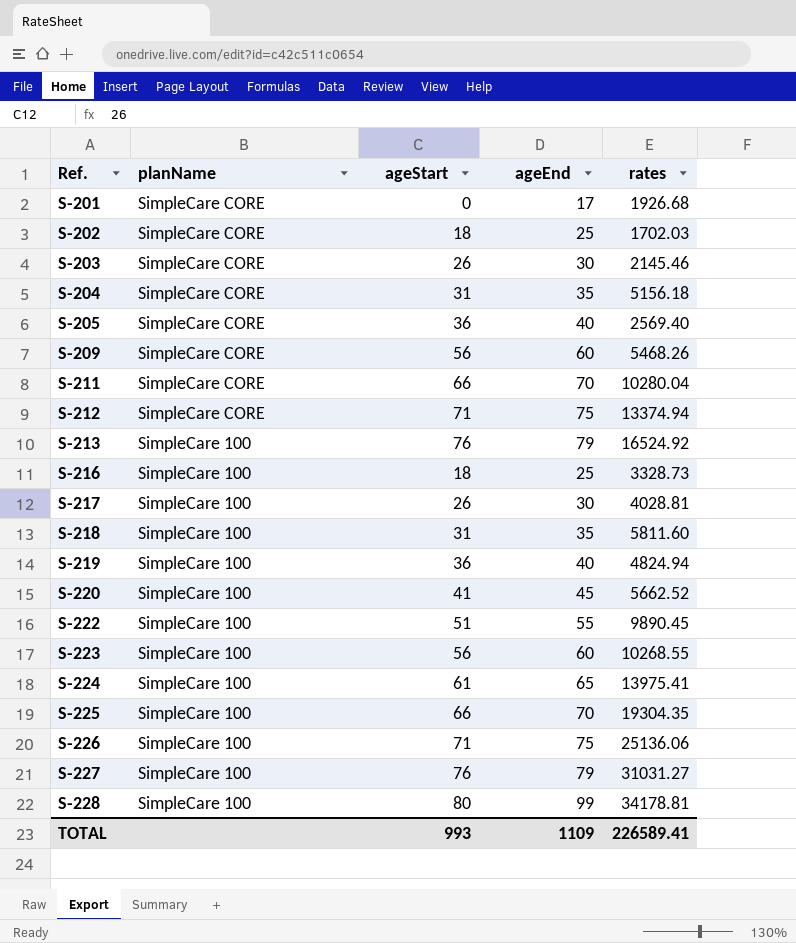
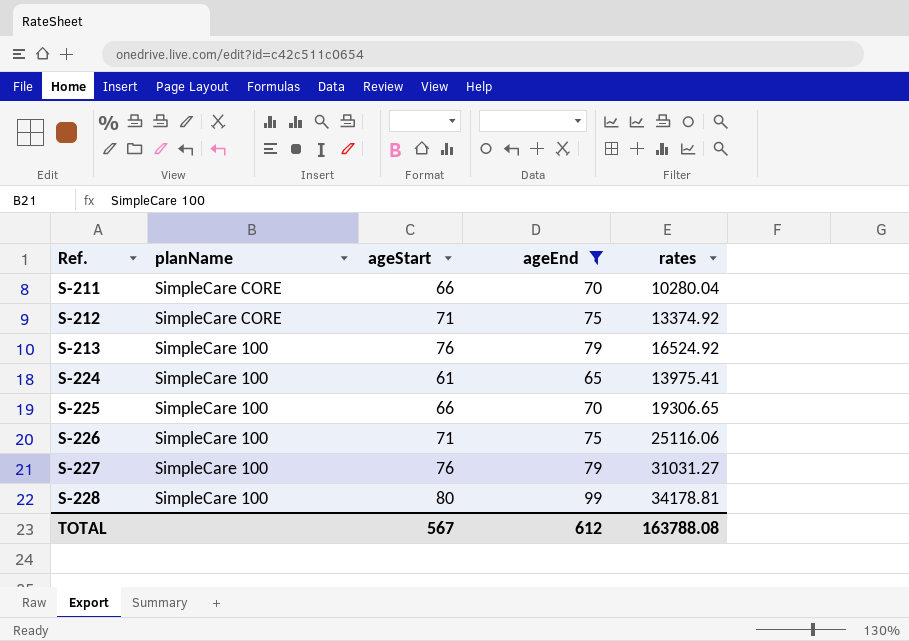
filter: none -> ageEnd >= 65
S-212 | rates: 13374.94 -> 13374.92
S-225 | rates: 19304.35 -> 19306.65
S-226 | rates: 25136.06 -> 25116.06
TOTAL | ageStart: 993 -> 567
TOTAL | ageEnd: 1109 -> 612
TOTAL | rates: 226589.41 -> 163788.08

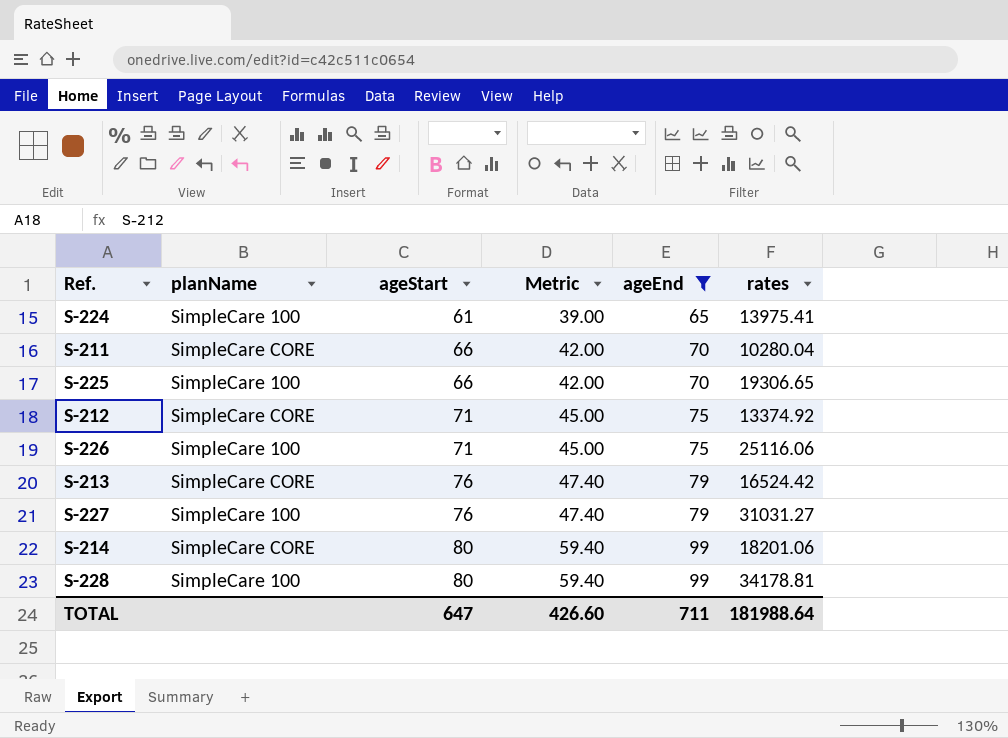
row order: Ref. ascending -> ageStart ascending
column Metric | formula: none -> [ageEnd] * 0.6
S-213 | planName: SimpleCare 100 -> SimpleCare CORE
S-213 | rates: 16524.92 -> 16524.42
row S-214: none -> SimpleCare CORE | 80 | 59.40 | 99 | 18201.06
TOTAL | ageStart: 567 -> 647
TOTAL | ageEnd: 612 -> 711
TOTAL | rates: 163788.08 -> 181988.64

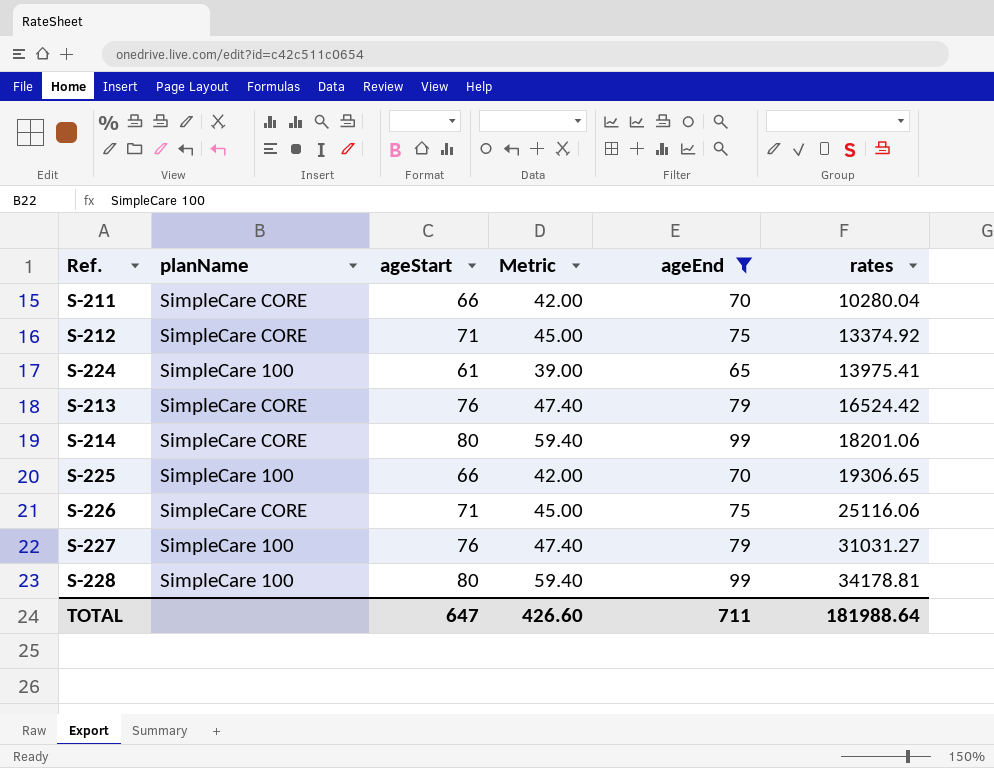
row order: ageStart ascending -> rates ascending
S-226 | planName: SimpleCare 100 -> SimpleCare CORE

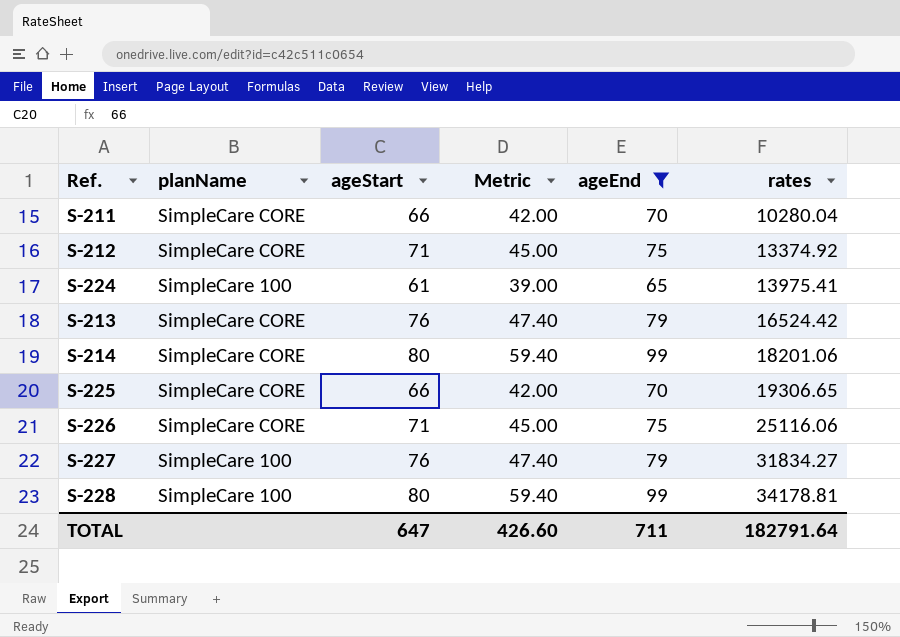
S-225 | planName: SimpleCare 100 -> SimpleCare CORE
S-227 | rates: 31031.27 -> 31834.27
TOTAL | rates: 181988.64 -> 182791.64

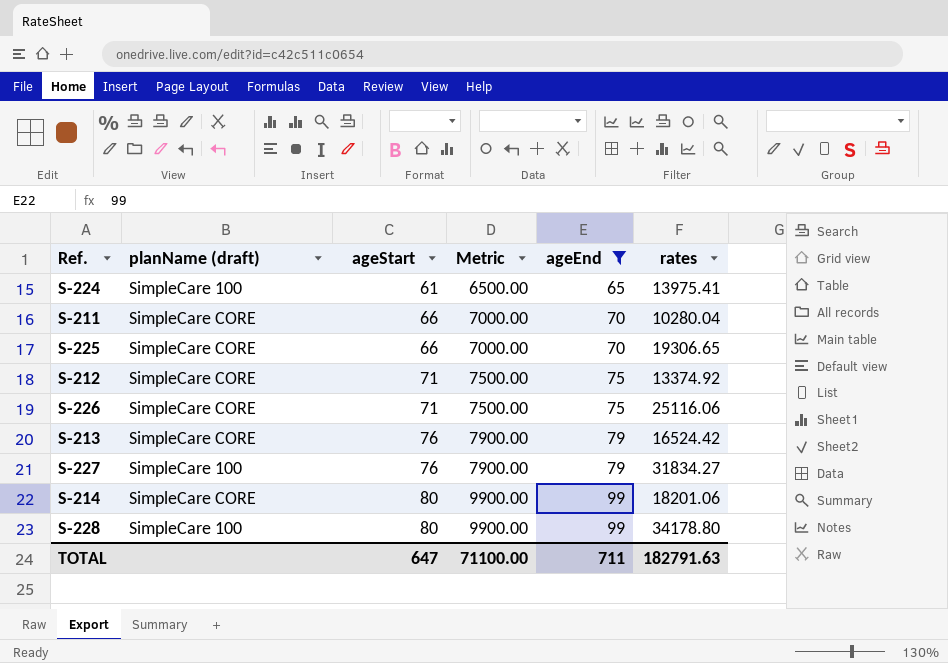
row order: rates ascending -> ageStart ascending
column name: planName -> planName (draft)
column Metric | formula: [ageEnd] * 0.6 -> [ageEnd] * 100
S-228 | rates: 34178.81 -> 34178.80
TOTAL | Metric: 426.60 -> 71100.00
TOTAL | rates: 182791.64 -> 182791.63

